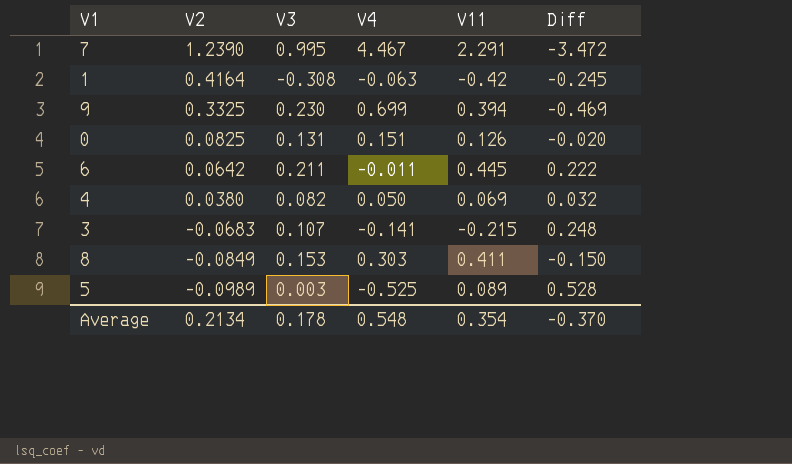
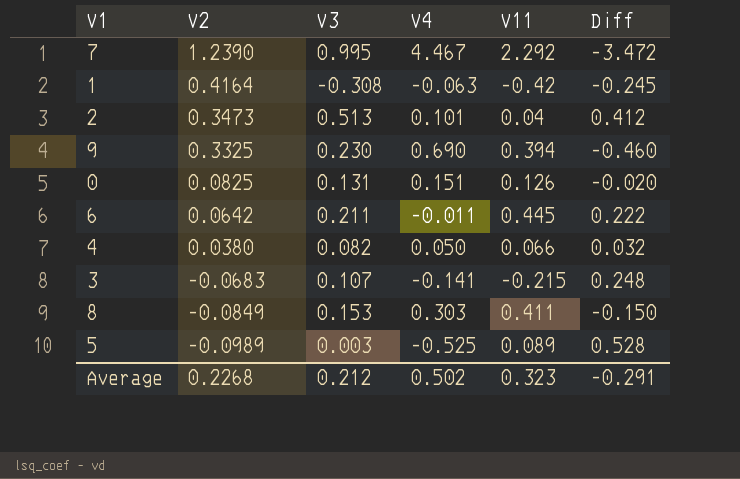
7 | V11: 2.291 -> 2.292
row 2: none -> 0.3473 | 0.513 | 0.101 | 0.04 | 0.412
9 | V4: 0.699 -> 0.690
9 | Diff: -0.469 -> -0.460
4 | V11: 0.069 -> 0.066
Average | V2: 0.2134 -> 0.2268
Average | V3: 0.178 -> 0.212
Average | V4: 0.548 -> 0.502
Average | V11: 0.354 -> 0.323
Average | Diff: -0.370 -> -0.291

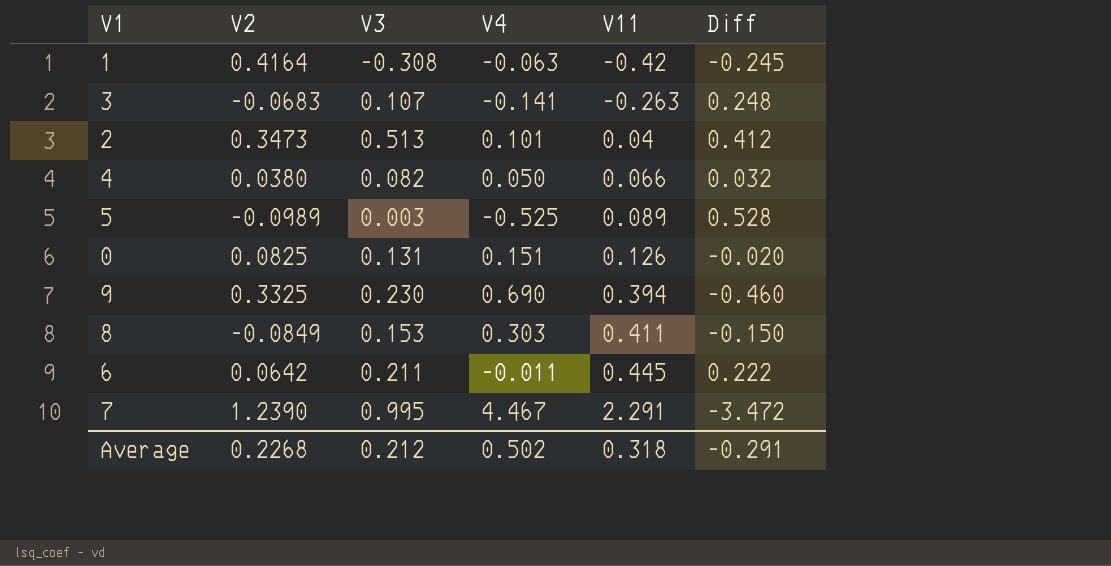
row order: V2 descending -> V11 ascending
3 | V11: -0.215 -> -0.263
7 | V11: 2.292 -> 2.291
Average | V11: 0.323 -> 0.318

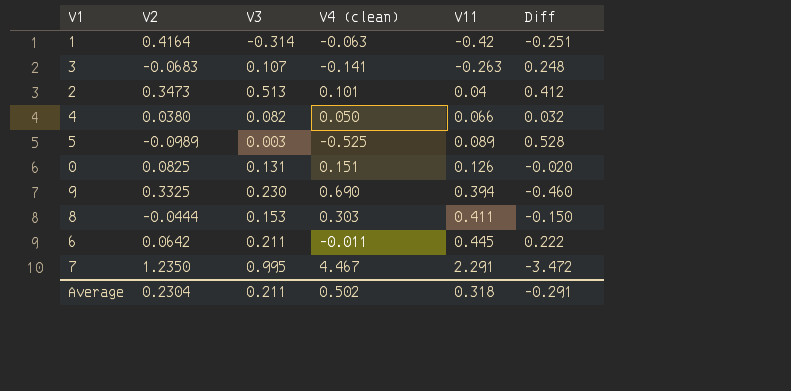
column name: V4 -> V4 (clean)
1 | V3: -0.308 -> -0.314
1 | Diff: -0.245 -> -0.251
8 | V2: -0.0849 -> -0.0444
7 | V2: 1.2390 -> 1.2350
Average | V2: 0.2268 -> 0.2304
Average | V3: 0.212 -> 0.211

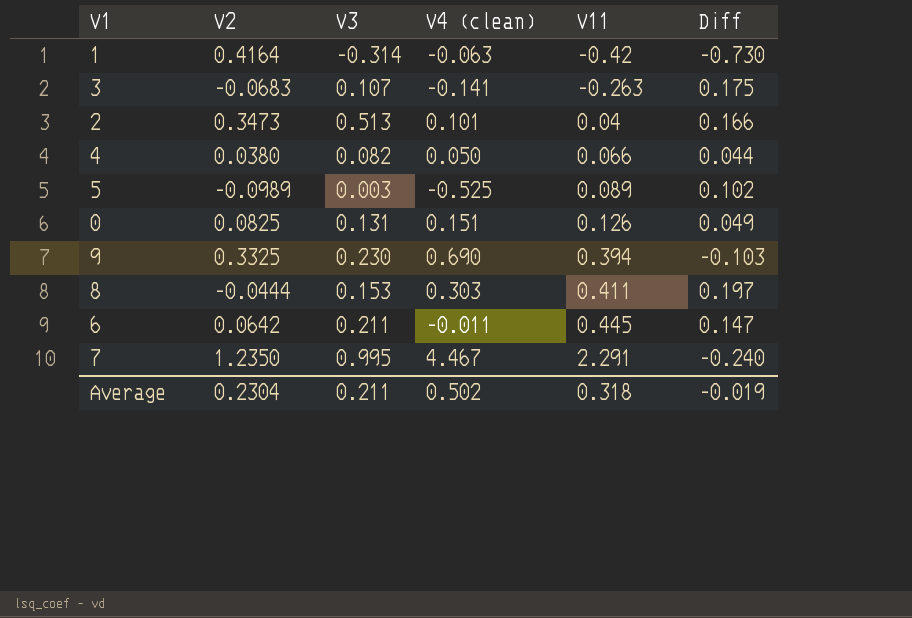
column Diff | formula: [V3] - [V4 (clean)] -> [V3] - [V2]
Average | Diff: -0.291 -> -0.019

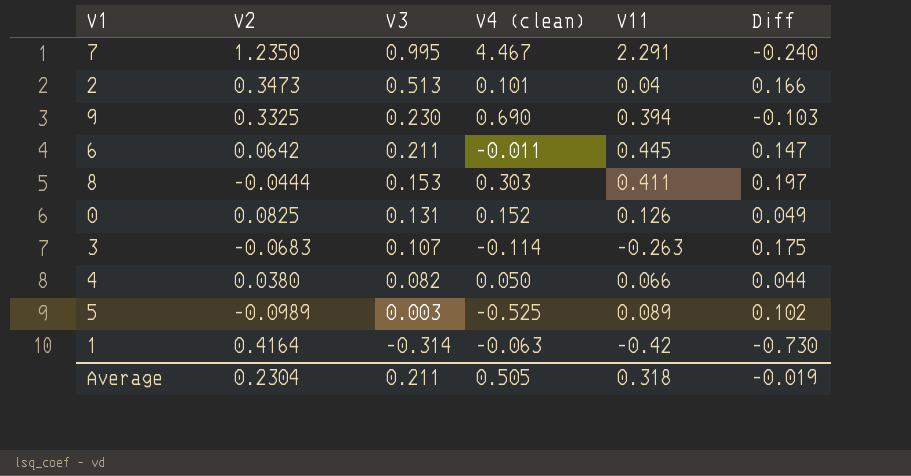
row order: V11 ascending -> V3 descending
0 | V4 (clean): 0.151 -> 0.152
3 | V4 (clean): -0.141 -> -0.114
Average | V4 (clean): 0.502 -> 0.505

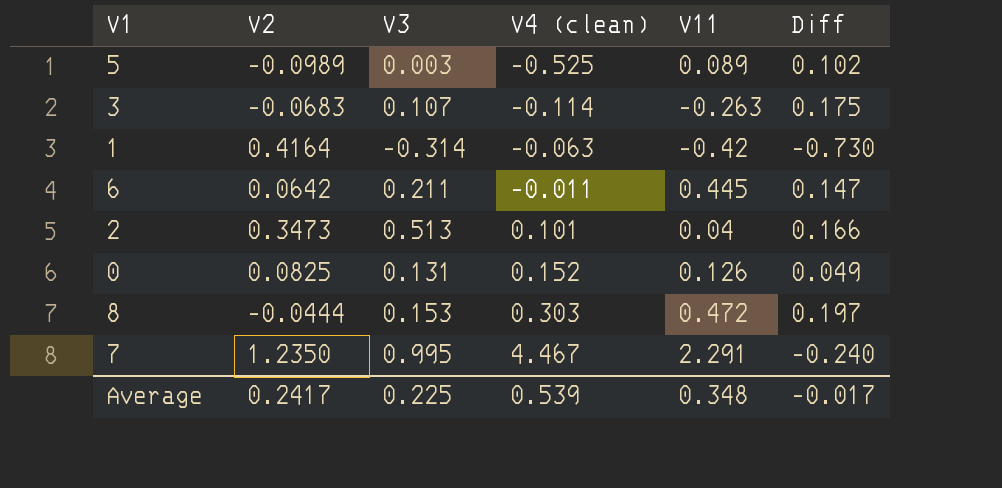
row order: V3 descending -> V4 (clean) ascending
row 9: 0.3325 | 0.230 | 0.690 | 0.394 | -0.103 -> none
row 4: 0.0380 | 0.082 | 0.050 | 0.066 | 0.044 -> none
8 | V11: 0.411 -> 0.472
Average | V2: 0.2304 -> 0.2417
Average | V3: 0.211 -> 0.225
Average | V4 (clean): 0.505 -> 0.539
Average | V11: 0.318 -> 0.348
Average | Diff: -0.019 -> -0.017

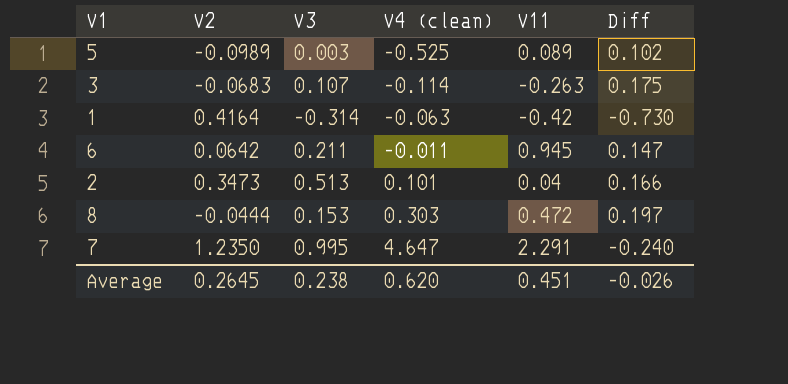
row 0: 0.0825 | 0.131 | 0.152 | 0.126 | 0.049 -> none
6 | V11: 0.445 -> 0.945
7 | V4 (clean): 4.467 -> 4.647
Average | V2: 0.2417 -> 0.2645
Average | V3: 0.225 -> 0.238
Average | V4 (clean): 0.539 -> 0.620
Average | V11: 0.348 -> 0.451
Average | Diff: -0.017 -> -0.026

